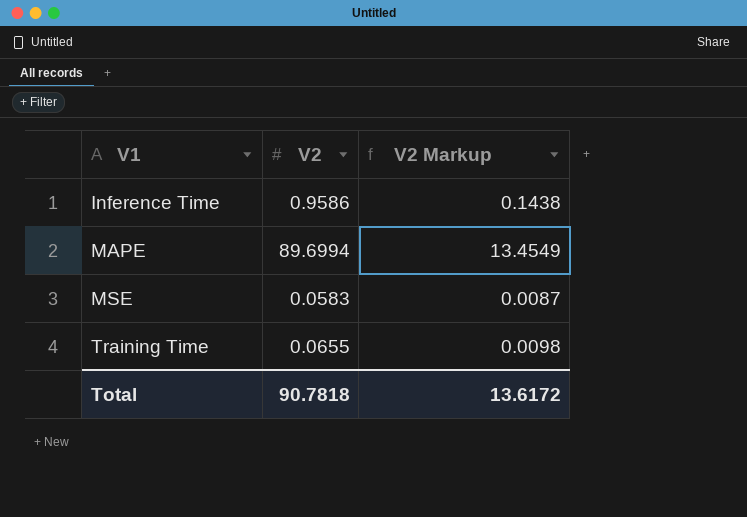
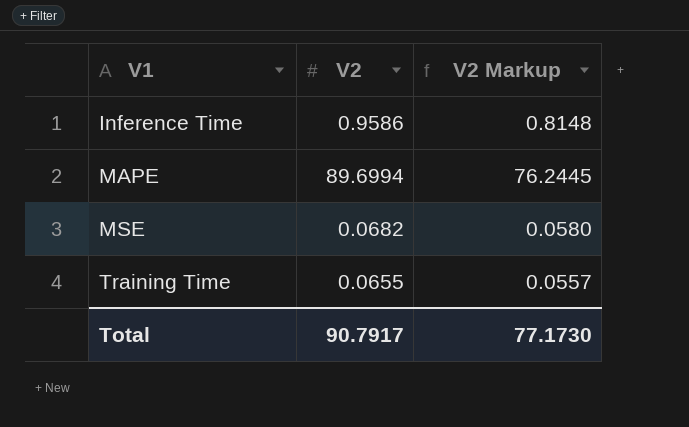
column V2 Markup | formula: [V2] * 0.15 -> [V2] * 0.85
MSE | V2: 0.0583 -> 0.0682
Total | V2: 90.7818 -> 90.7917
Total | V2 Markup: 13.6172 -> 77.1730

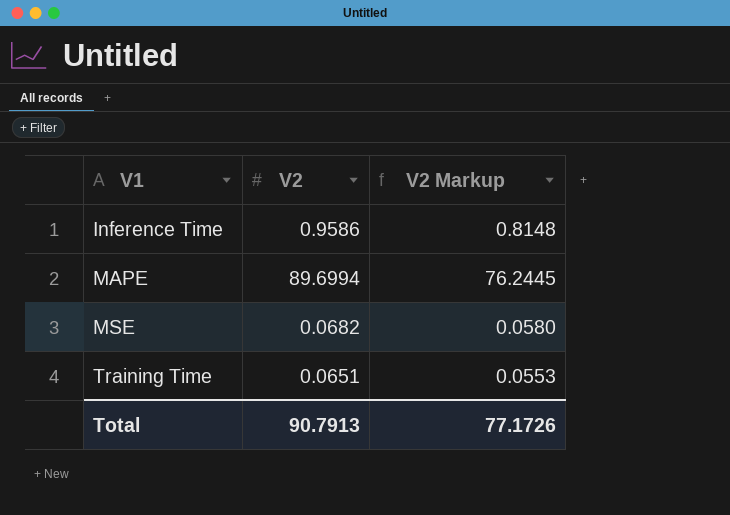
Training Time | V2: 0.0655 -> 0.0651
Training Time | V2 Markup: 0.0557 -> 0.0553
Total | V2: 90.7917 -> 90.7913
Total | V2 Markup: 77.1730 -> 77.1726

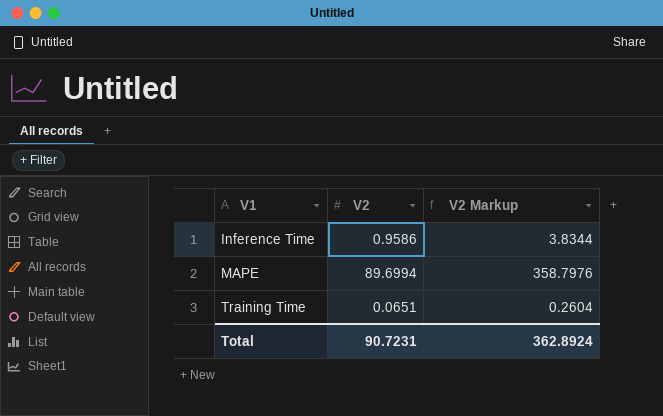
column V2 Markup | formula: [V2] * 0.85 -> [V2] * 4
row MSE: 0.0682 | 0.0580 -> none
Total | V2: 90.7913 -> 90.7231
Total | V2 Markup: 77.1726 -> 362.8924

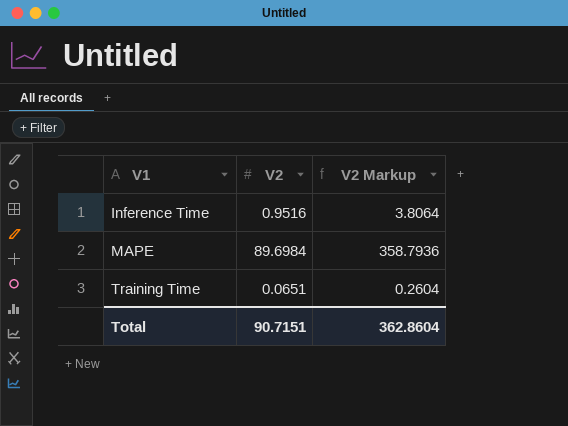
Inference Time | V2: 0.9586 -> 0.9516
Inference Time | V2 Markup: 3.8344 -> 3.8064
MAPE | V2: 89.6994 -> 89.6984
MAPE | V2 Markup: 358.7976 -> 358.7936
Total | V2: 90.7231 -> 90.7151
Total | V2 Markup: 362.8924 -> 362.8604

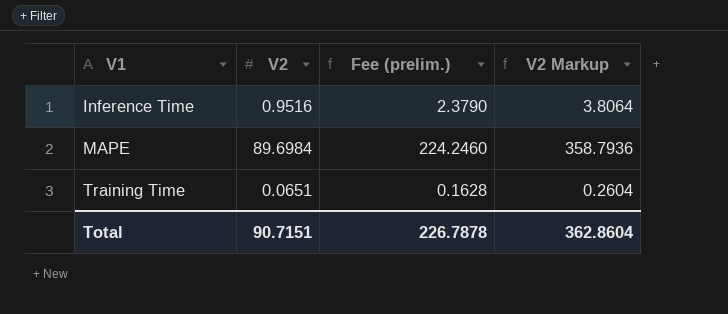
column Fee (prelim.) | formula: none -> [V2] * 2.5

